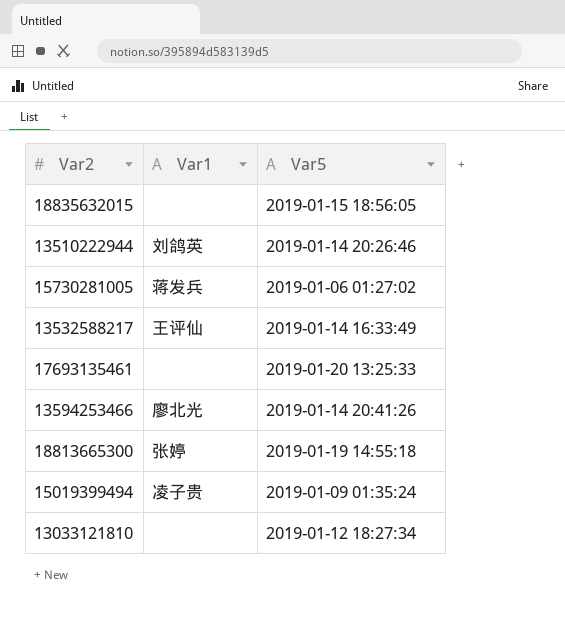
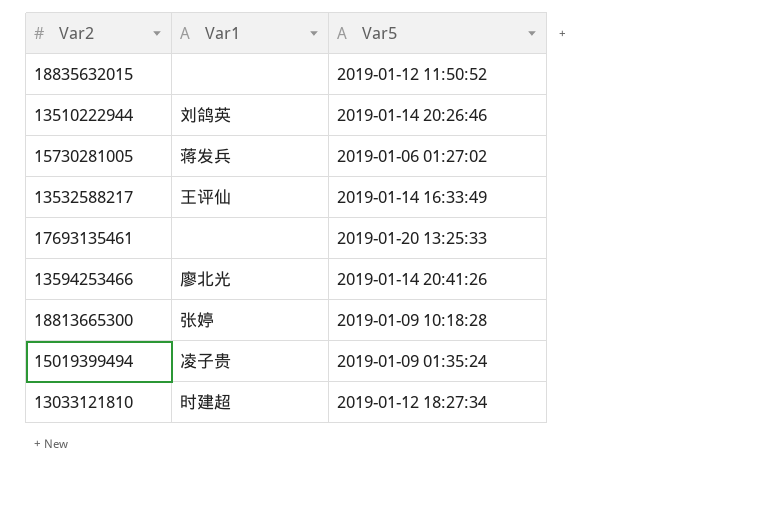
18835632015 | Var5: 2019-01-15 18:56:05 -> 2019-01-12 11:50:52
18813665300 | Var5: 2019-01-19 14:55:18 -> 2019-01-09 10:18:28
13033121810 | Var1: none -> 时建超

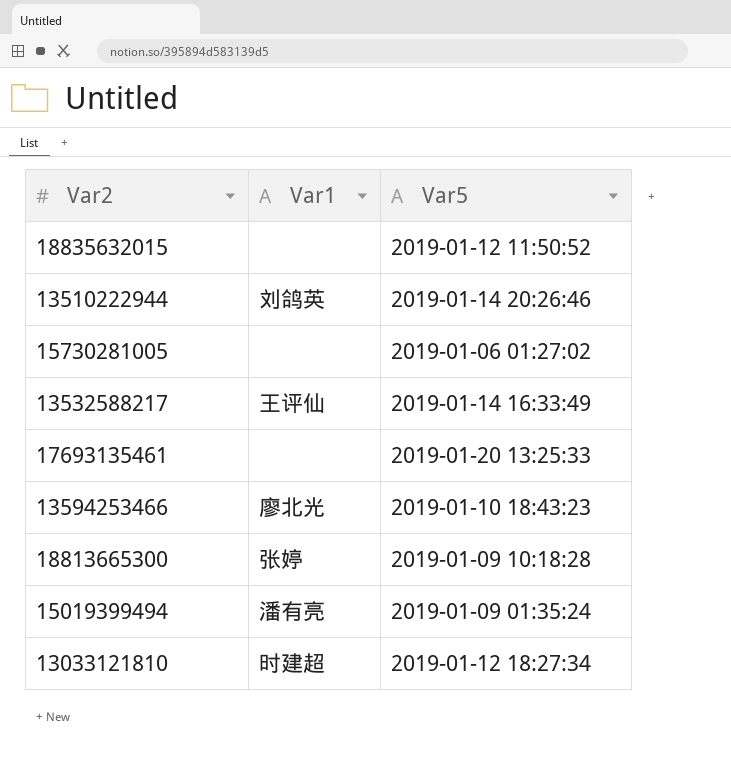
15730281005 | Var1: 蒋发兵 -> none
13594253466 | Var5: 2019-01-14 20:41:26 -> 2019-01-10 18:43:23
15019399494 | Var1: 凌子贵 -> 潘有亮

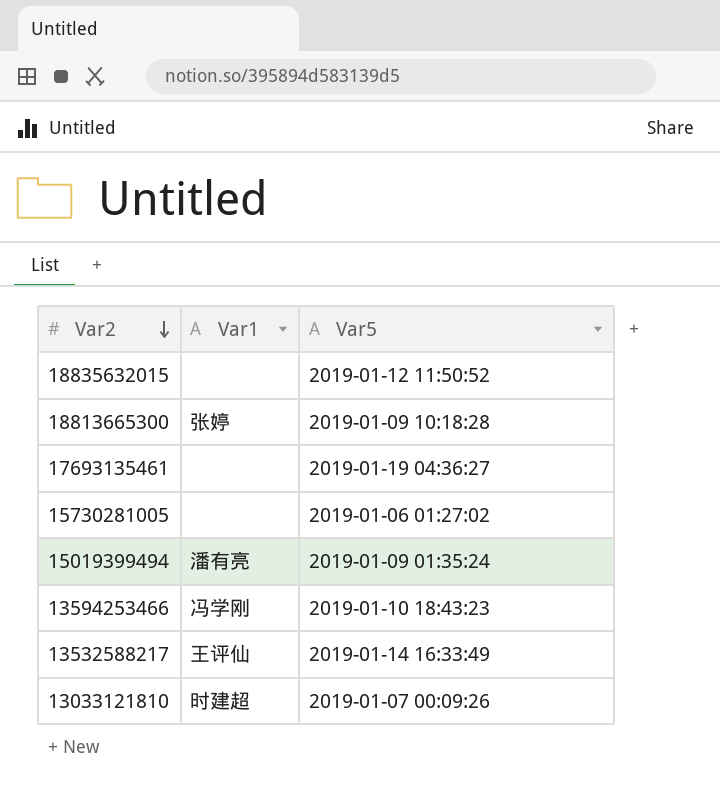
row order: none -> Var2 descending
row 13510222944: 刘鸽英 | 2019-01-14 20:26:46 -> none
17693135461 | Var5: 2019-01-20 13:25:33 -> 2019-01-19 04:36:27
13594253466 | Var1: 廖北光 -> 冯学刚
13033121810 | Var5: 2019-01-12 18:27:34 -> 2019-01-07 00:09:26

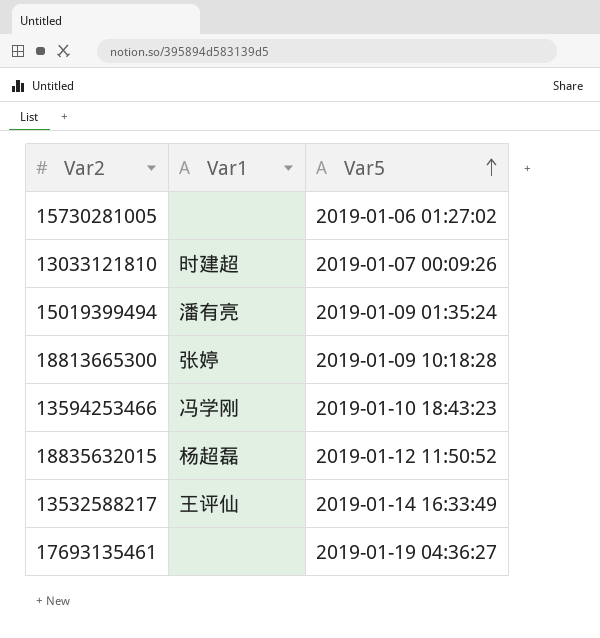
row order: Var2 descending -> Var5 ascending
18835632015 | Var1: none -> 杨超磊

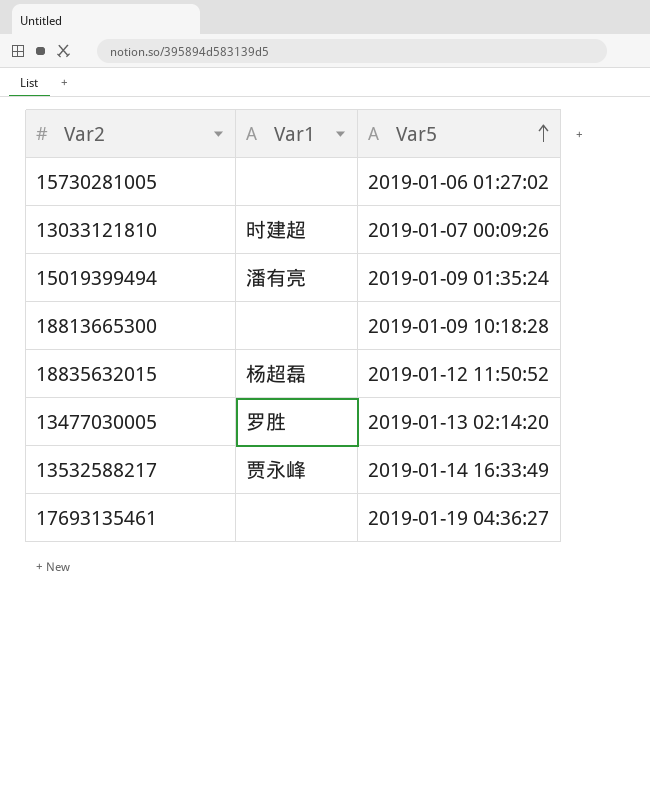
row 13594253466: 冯学刚 | 2019-01-10 18:43:23 -> none
18813665300 | Var1: 张婷 -> none
row 13477030005: none -> 罗胜 | 2019-01-13 02:14:20
13532588217 | Var1: 王评仙 -> 贾永峰

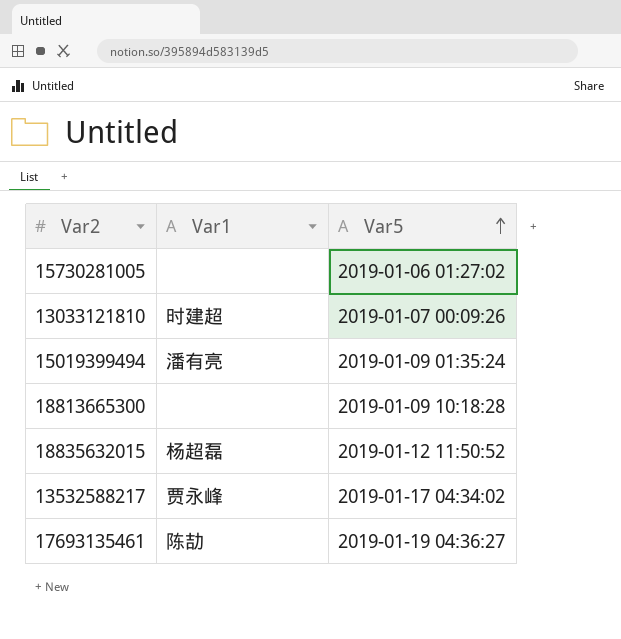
row 13477030005: 罗胜 | 2019-01-13 02:14:20 -> none
13532588217 | Var5: 2019-01-14 16:33:49 -> 2019-01-17 04:34:02
17693135461 | Var1: none -> 陈劼

